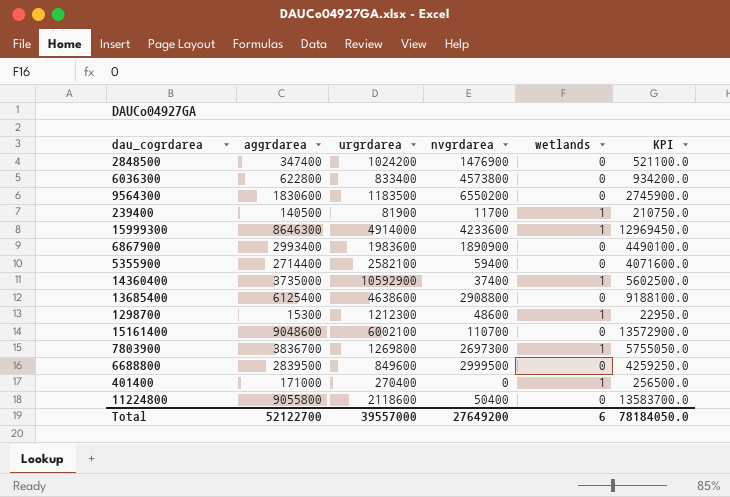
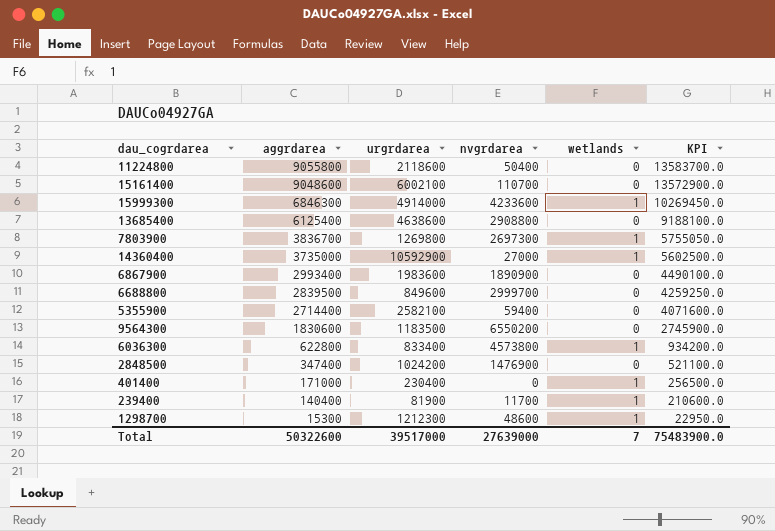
row order: none -> aggrdarea descending
15999300 | aggrdarea: 8646300 -> 6846300
15999300 | KPI: 12969450.0 -> 10269450.0
14360400 | nvgrdarea: 37400 -> 27000
6688800 | nvgrdarea: 2999500 -> 2999700
6036300 | wetlands: 0 -> 1
401400 | urgrdarea: 270400 -> 230400
239400 | aggrdarea: 140500 -> 140400
239400 | KPI: 210750.0 -> 210600.0
Total | aggrdarea: 52122700 -> 50322600
Total | urgrdarea: 39557000 -> 39517000
Total | nvgrdarea: 27649200 -> 27639000
Total | wetlands: 6 -> 7
Total | KPI: 78184050.0 -> 75483900.0

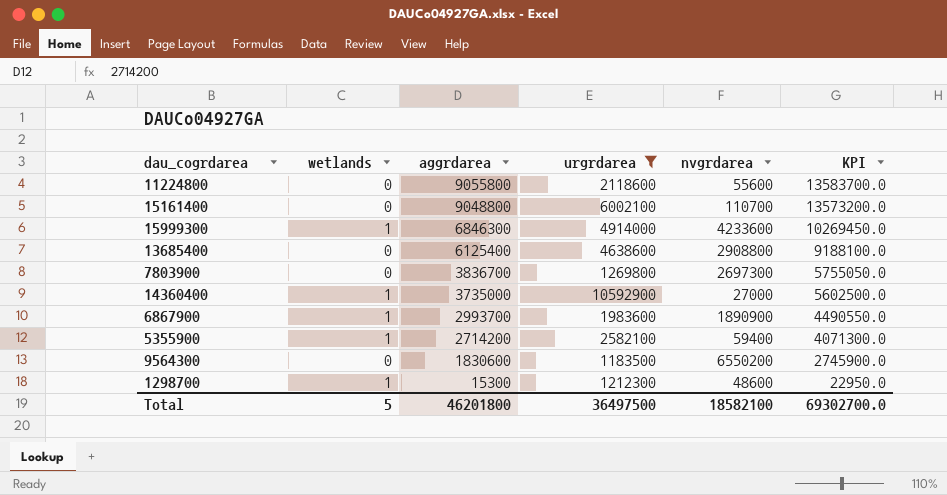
filter: none -> urgrdarea >= 1183500
column wetlands | position: 5 -> 2
11224800 | nvgrdarea: 50400 -> 55600
15161400 | aggrdarea: 9048600 -> 9048800
15161400 | KPI: 13572900.0 -> 13573200.0
7803900 | wetlands: 1 -> 0
6867900 | wetlands: 0 -> 1
6867900 | aggrdarea: 2993400 -> 2993700
6867900 | KPI: 4490100.0 -> 4490550.0
5355900 | wetlands: 0 -> 1
5355900 | aggrdarea: 2714400 -> 2714200
5355900 | KPI: 4071600.0 -> 4071300.0
Total | wetlands: 7 -> 5
Total | aggrdarea: 50322600 -> 46201800
Total | urgrdarea: 39517000 -> 36497500
Total | nvgrdarea: 27639000 -> 18582100
Total | KPI: 75483900.0 -> 69302700.0

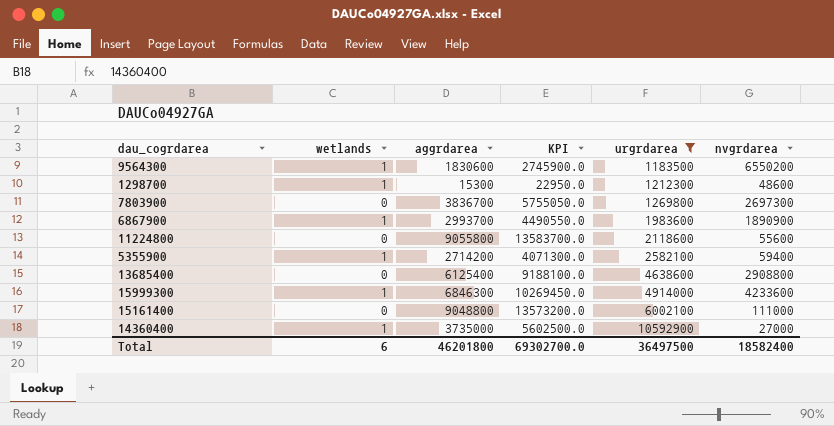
row order: aggrdarea descending -> urgrdarea ascending
column KPI | position: 6 -> 4
9564300 | wetlands: 0 -> 1
15161400 | nvgrdarea: 110700 -> 111000
Total | wetlands: 5 -> 6
Total | nvgrdarea: 18582100 -> 18582400

